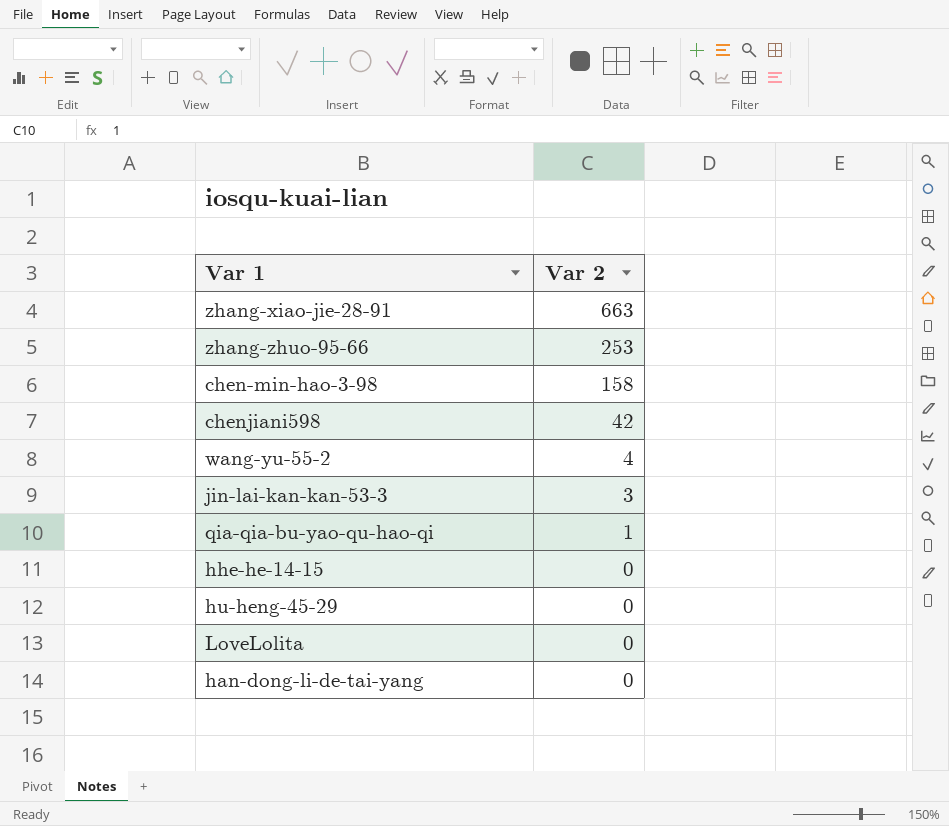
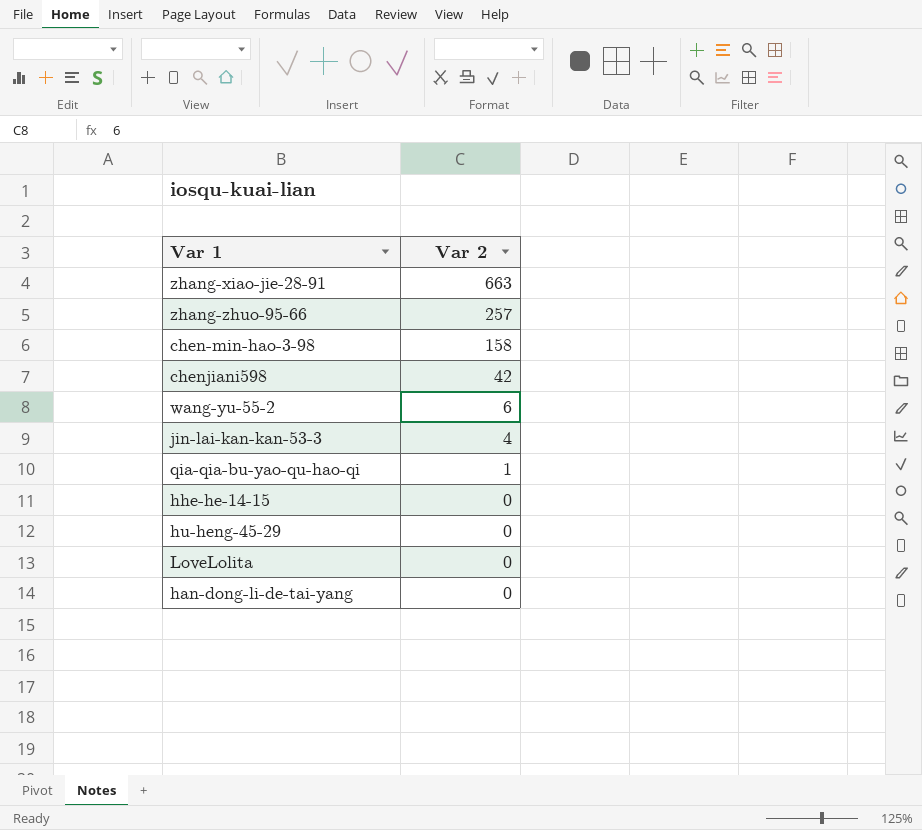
zhang-zhuo-95-66 | Var 2: 253 -> 257
wang-yu-55-2 | Var 2: 4 -> 6
jin-lai-kan-kan-53-3 | Var 2: 3 -> 4

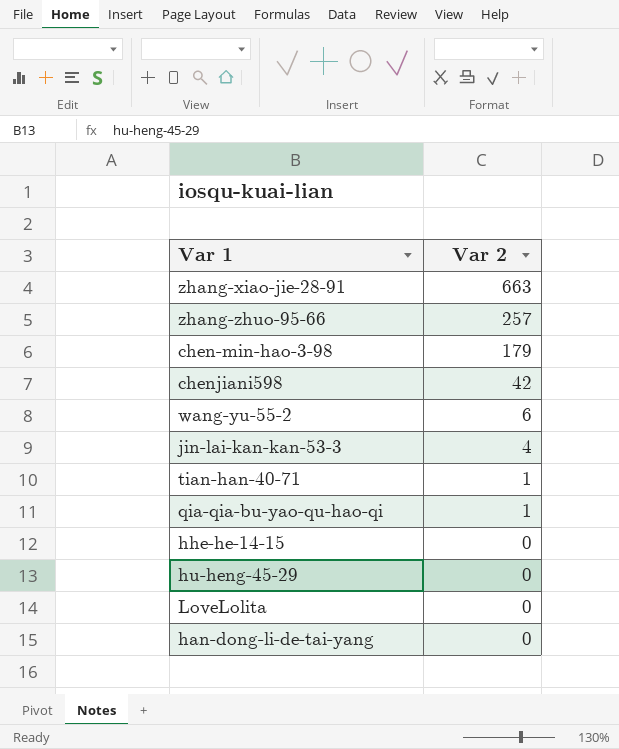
chen-min-hao-3-98 | Var 2: 158 -> 179
row tian-han-40-71: none -> 1

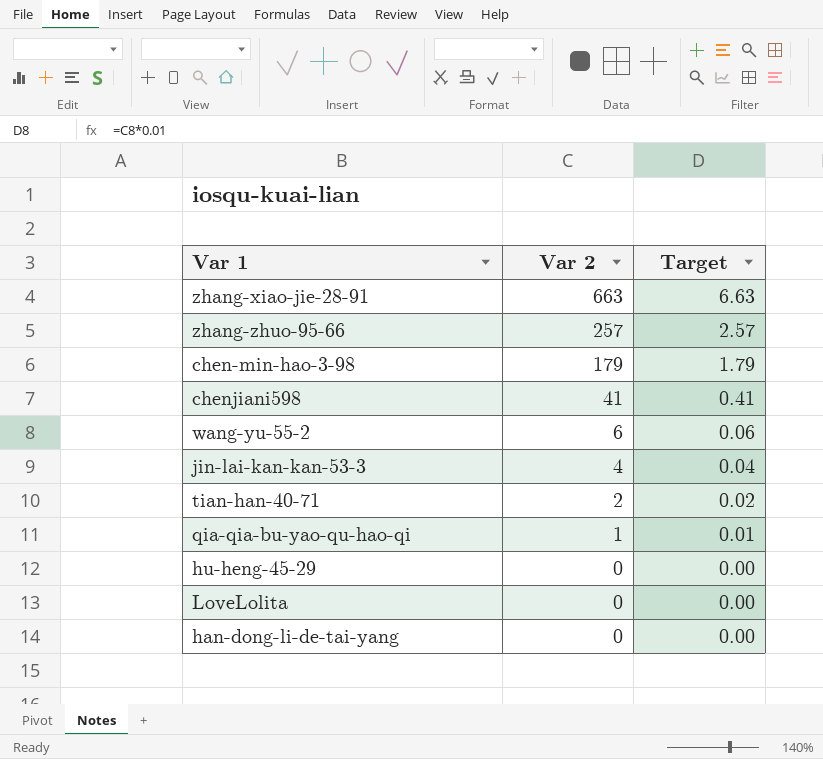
column Target | formula: none -> [Var 2] * 0.01
row hhe-he-14-15: 0 -> none
chenjiani598 | Var 2: 42 -> 41
tian-han-40-71 | Var 2: 1 -> 2

